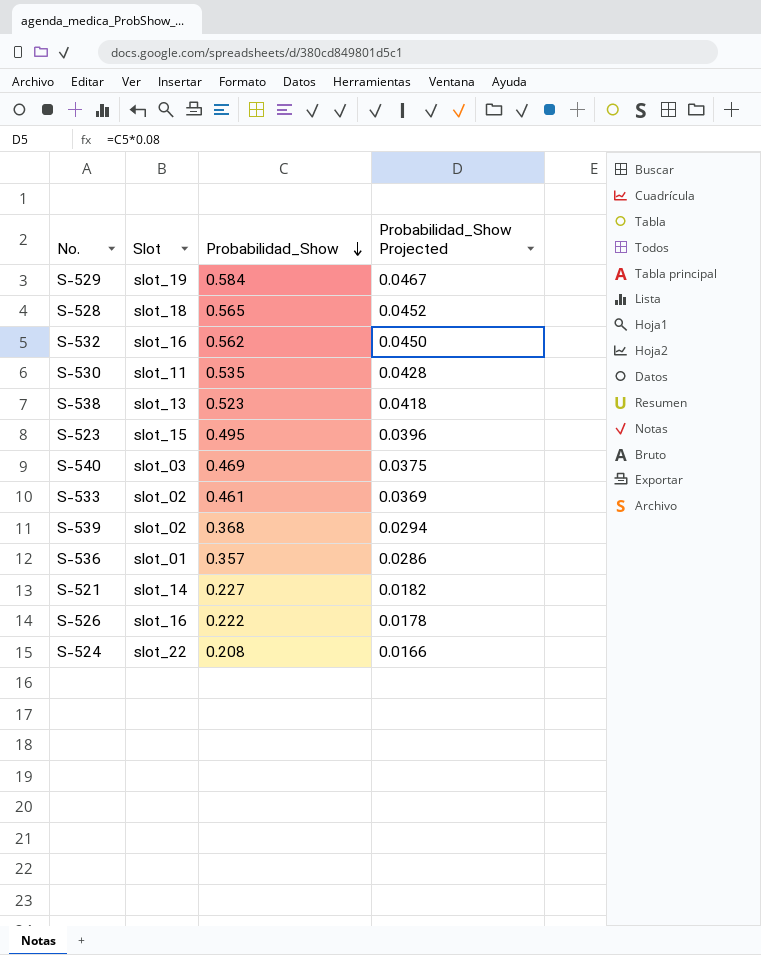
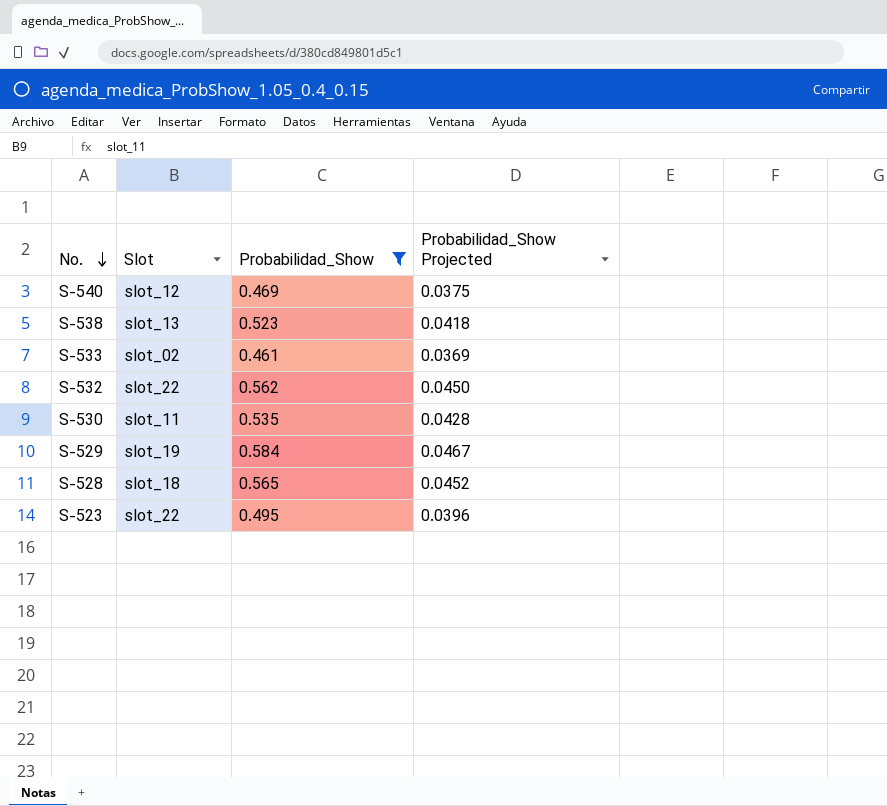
filter: none -> Probabilidad_Show >= 0.461
row order: Probabilidad_Show descending -> No. descending
S-540 | Slot: slot_03 -> slot_12
S-532 | Slot: slot_16 -> slot_22
S-523 | Slot: slot_15 -> slot_22

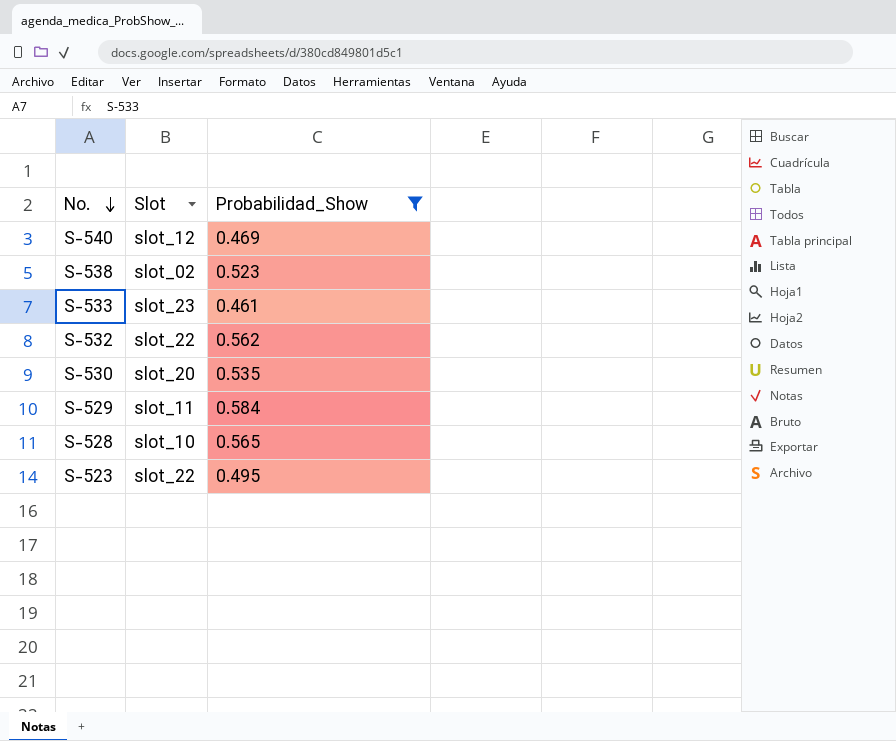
column Probabilidad_Show Projected | formula: [Probabilidad_Show] * 0.08 -> none
S-538 | Slot: slot_13 -> slot_02
S-533 | Slot: slot_02 -> slot_23
S-530 | Slot: slot_11 -> slot_20
S-529 | Slot: slot_19 -> slot_11
S-528 | Slot: slot_18 -> slot_10

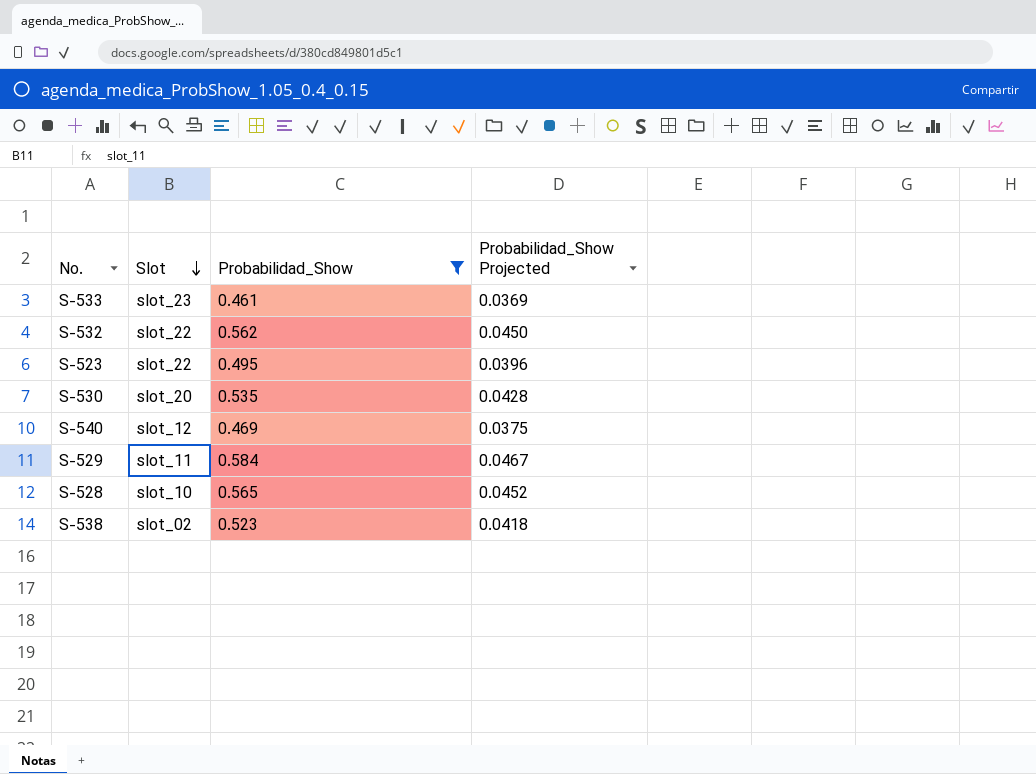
row order: No. descending -> Slot descending
column Probabilidad_Show Projected | formula: none -> [Probabilidad_Show] * 0.08

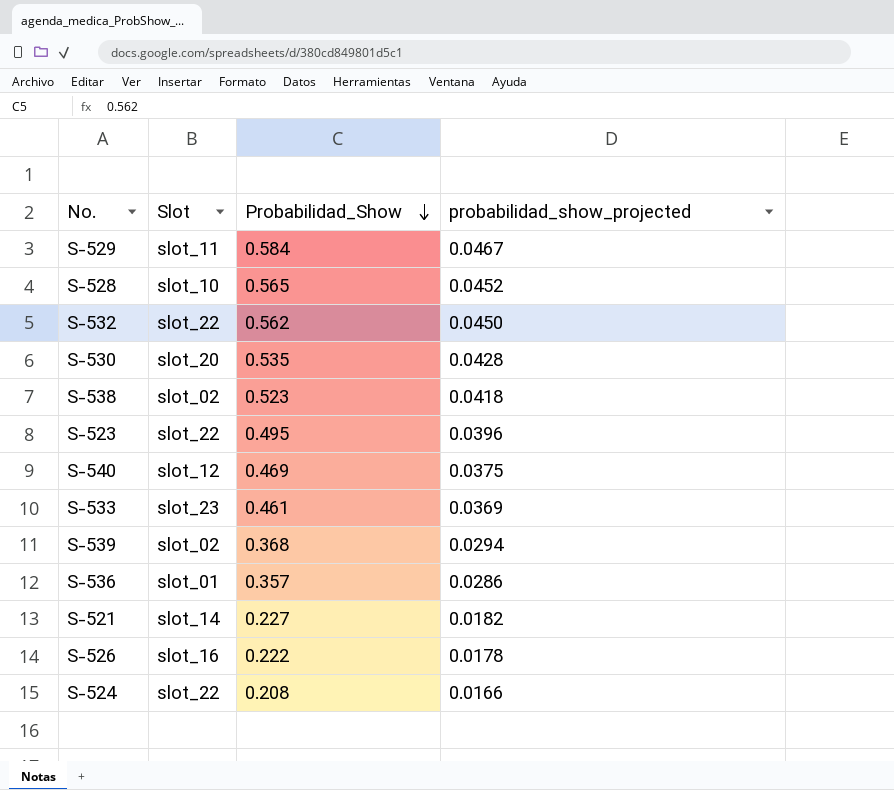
filter: Probabilidad_Show >= 0.461 -> none
row order: Slot descending -> Probabilidad_Show descending
column name: Probabilidad_Show Projected -> probabilidad_show_projected

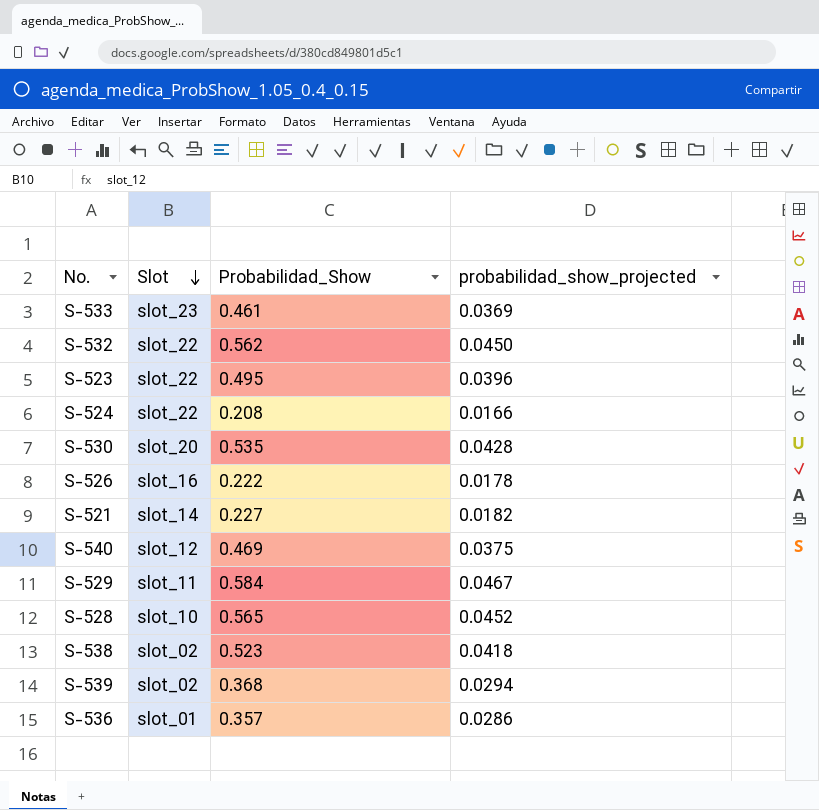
row order: Probabilidad_Show descending -> Slot descending

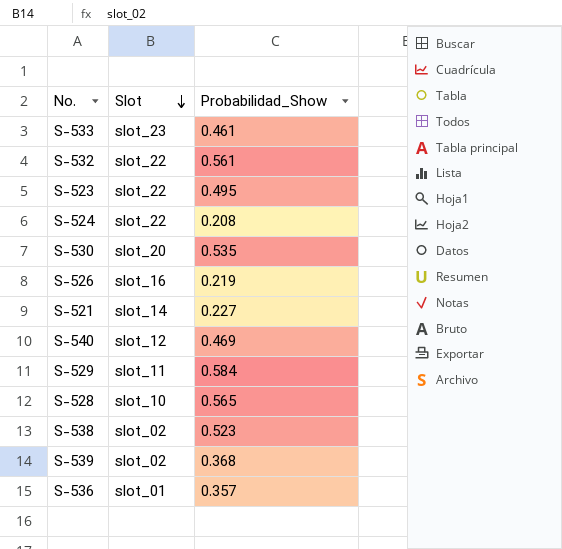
column probabilidad_show_projected | formula: [Probabilidad_Show] * 0.08 -> none
S-532 | Probabilidad_Show: 0.562 -> 0.561
S-526 | Probabilidad_Show: 0.222 -> 0.219

